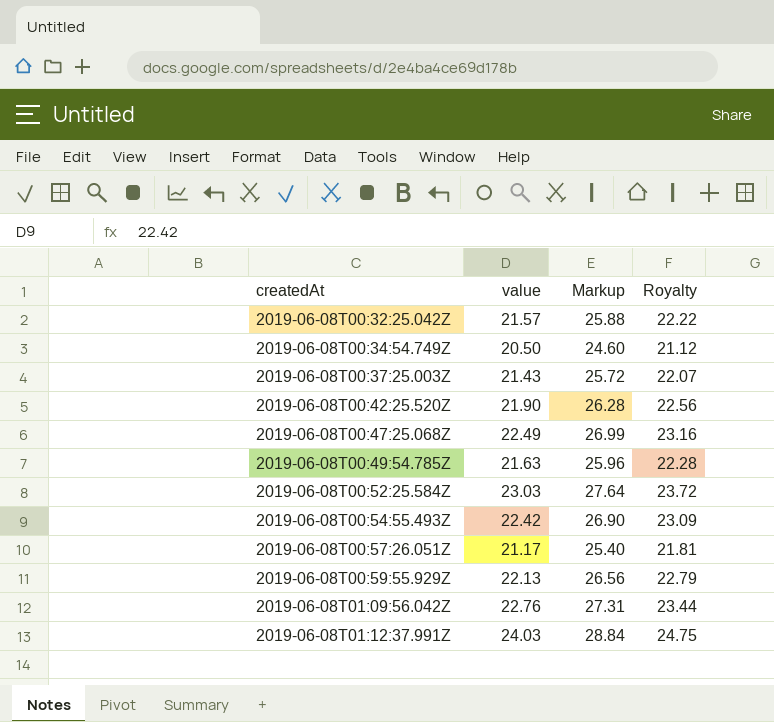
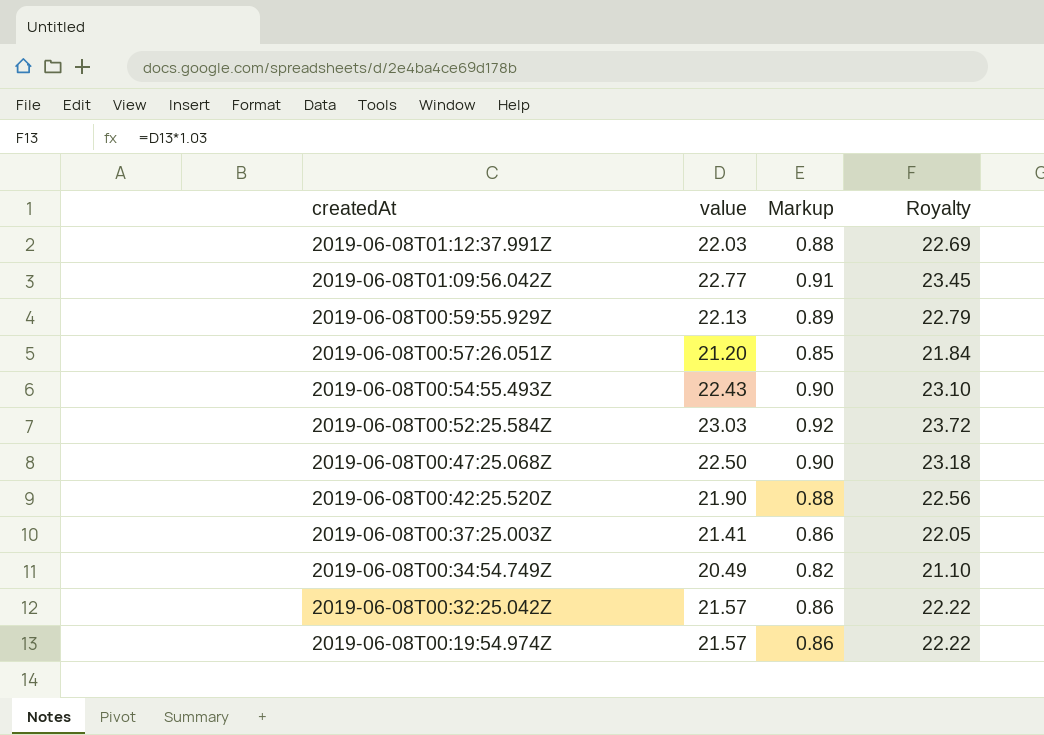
row order: createdAt ascending -> createdAt descending
column Markup | formula: [value] * 1.2 -> [value] * 0.04
row 2019-06-08T00:49:54.785Z: 21.63 | 25.96 | 22.28 -> none
2019-06-08T01:12:37.991Z | value: 24.03 -> 22.03
2019-06-08T01:12:37.991Z | Royalty: 24.75 -> 22.69
2019-06-08T01:09:56.042Z | value: 22.76 -> 22.77
2019-06-08T01:09:56.042Z | Royalty: 23.44 -> 23.45
2019-06-08T00:57:26.051Z | value: 21.17 -> 21.20
2019-06-08T00:57:26.051Z | Royalty: 21.81 -> 21.84
2019-06-08T00:54:55.493Z | value: 22.42 -> 22.43
2019-06-08T00:54:55.493Z | Royalty: 23.09 -> 23.10
2019-06-08T00:47:25.068Z | value: 22.49 -> 22.50
2019-06-08T00:47:25.068Z | Royalty: 23.16 -> 23.18
2019-06-08T00:37:25.003Z | value: 21.43 -> 21.41
2019-06-08T00:37:25.003Z | Royalty: 22.07 -> 22.05
2019-06-08T00:34:54.749Z | value: 20.50 -> 20.49
2019-06-08T00:34:54.749Z | Royalty: 21.12 -> 21.10
row 2019-06-08T00:19:54.974Z: none -> 21.57 | 0.86 | 22.22

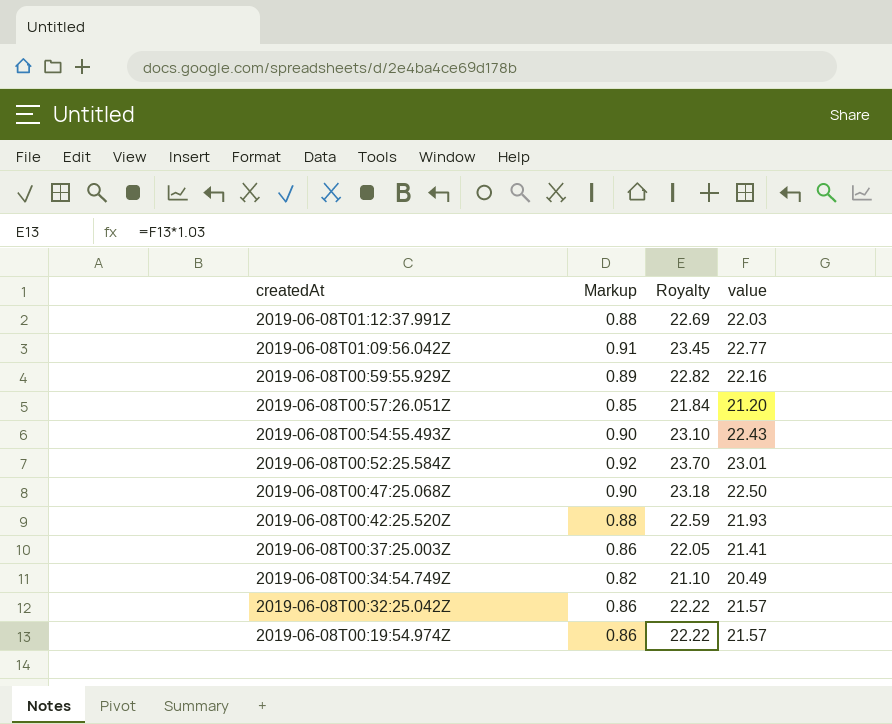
column value | position: 2 -> 4
2019-06-08T00:59:55.929Z | Royalty: 22.79 -> 22.82
2019-06-08T00:59:55.929Z | value: 22.13 -> 22.16
2019-06-08T00:52:25.584Z | Royalty: 23.72 -> 23.70
2019-06-08T00:52:25.584Z | value: 23.03 -> 23.01
2019-06-08T00:42:25.520Z | Royalty: 22.56 -> 22.59
2019-06-08T00:42:25.520Z | value: 21.90 -> 21.93

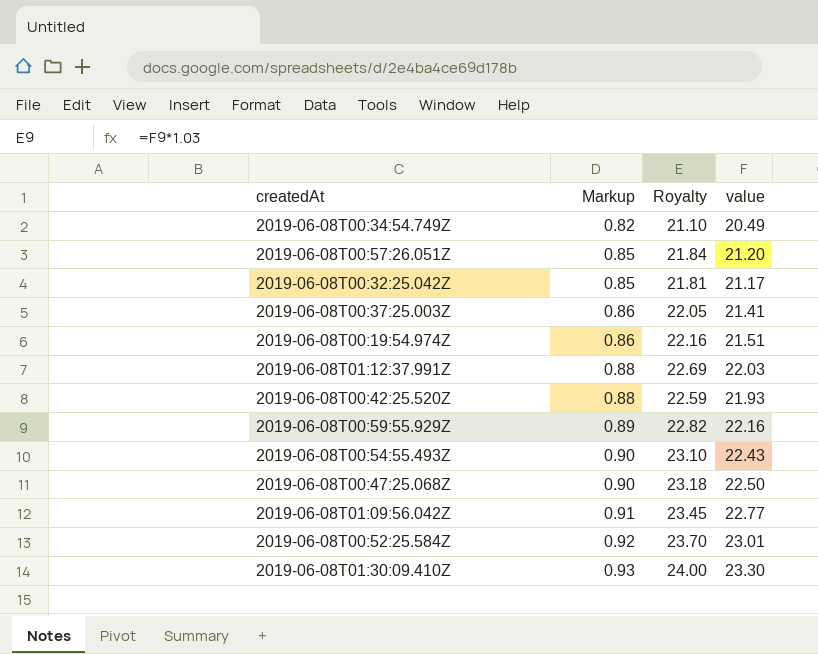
row order: createdAt descending -> Markup ascending
2019-06-08T00:32:25.042Z | Markup: 0.86 -> 0.85
2019-06-08T00:32:25.042Z | Royalty: 22.22 -> 21.81
2019-06-08T00:32:25.042Z | value: 21.57 -> 21.17
2019-06-08T00:19:54.974Z | Royalty: 22.22 -> 22.16
2019-06-08T00:19:54.974Z | value: 21.57 -> 21.51
row 2019-06-08T01:30:09.410Z: none -> 0.93 | 24.00 | 23.30

